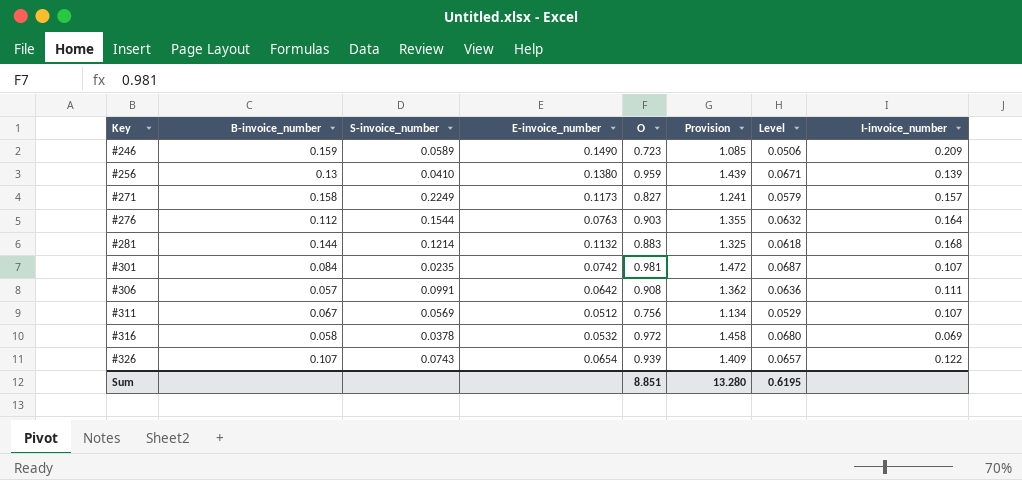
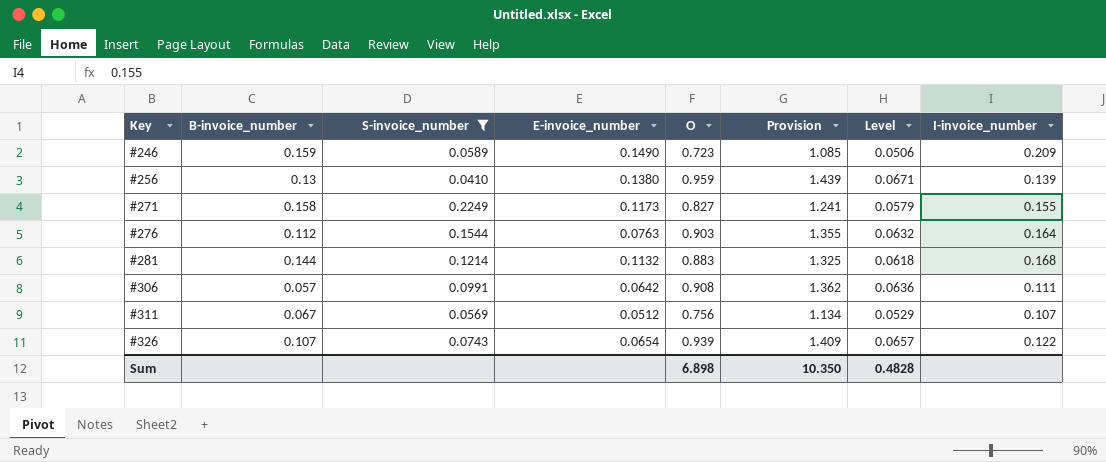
filter: none -> S-invoice_number >= 0.0410
#271 | I-invoice_number: 0.157 -> 0.155
Sum | O: 8.851 -> 6.898
Sum | Provision: 13.280 -> 10.350
Sum | Level: 0.6195 -> 0.4828

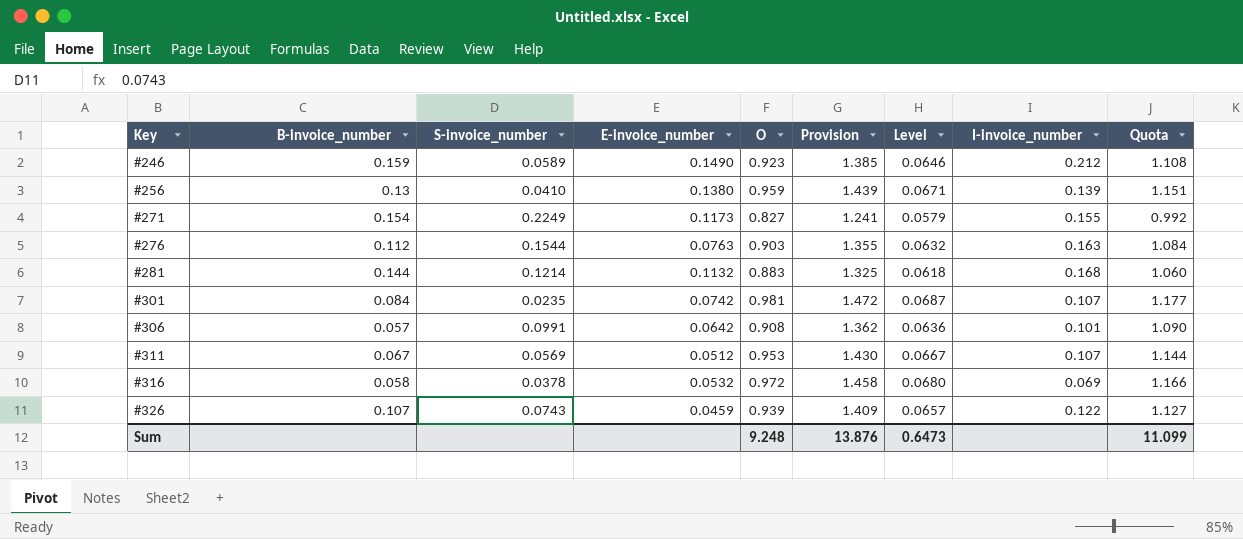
filter: S-invoice_number >= 0.0410 -> none
column Quota | formula: none -> [O] * 1.2
#246 | O: 0.723 -> 0.923
#246 | Provision: 1.085 -> 1.385
#246 | Level: 0.0506 -> 0.0646
#246 | I-invoice_number: 0.209 -> 0.212
#271 | B-invoice_number: 0.158 -> 0.154
#276 | I-invoice_number: 0.164 -> 0.163
#306 | I-invoice_number: 0.111 -> 0.101
#311 | O: 0.756 -> 0.953
#311 | Provision: 1.134 -> 1.430
#311 | Level: 0.0529 -> 0.0667
#326 | E-invoice_number: 0.0654 -> 0.0459
Sum | O: 6.898 -> 9.248
Sum | Provision: 10.350 -> 13.876
Sum | Level: 0.4828 -> 0.6473

